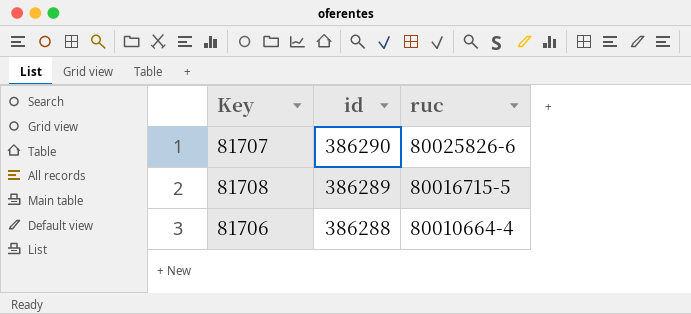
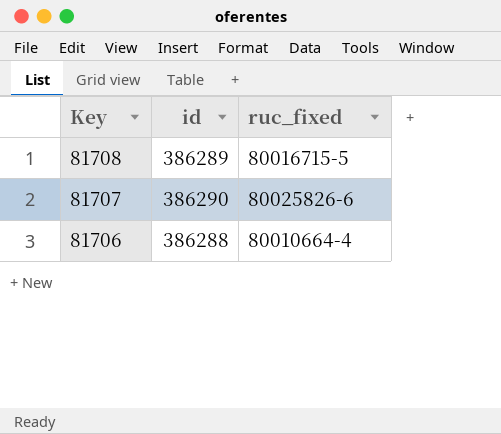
row order: id descending -> Key descending
column name: ruc -> ruc_fixed

